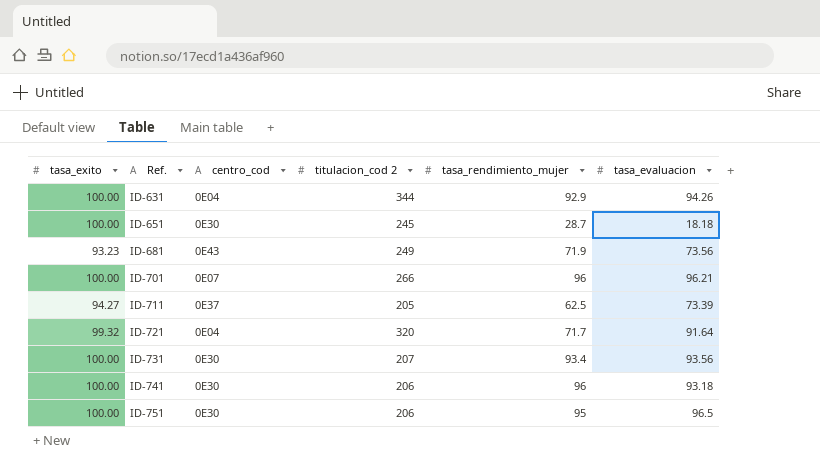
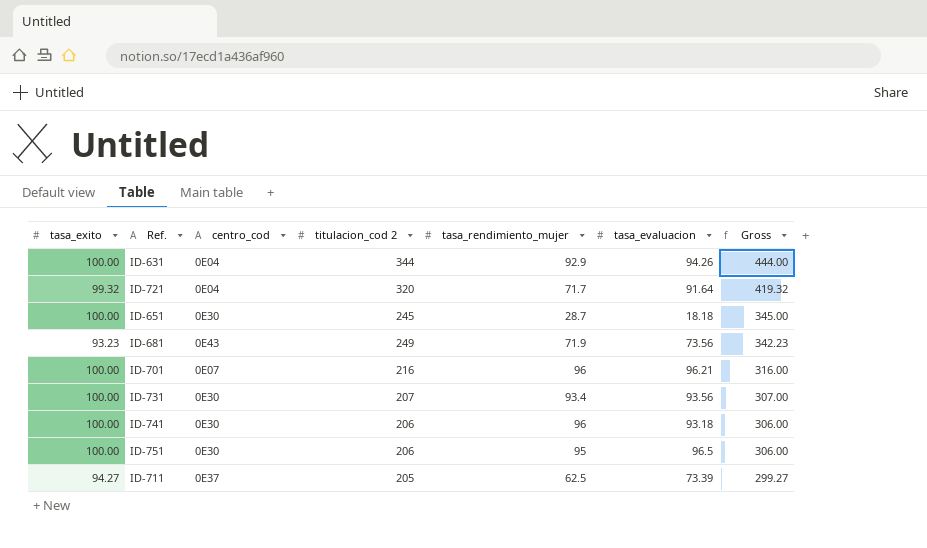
row order: Ref. ascending -> Gross descending
column Gross | formula: none -> [tasa_exito] + [titulacion_cod 2]
ID-701 | titulacion_cod 2: 266 -> 216

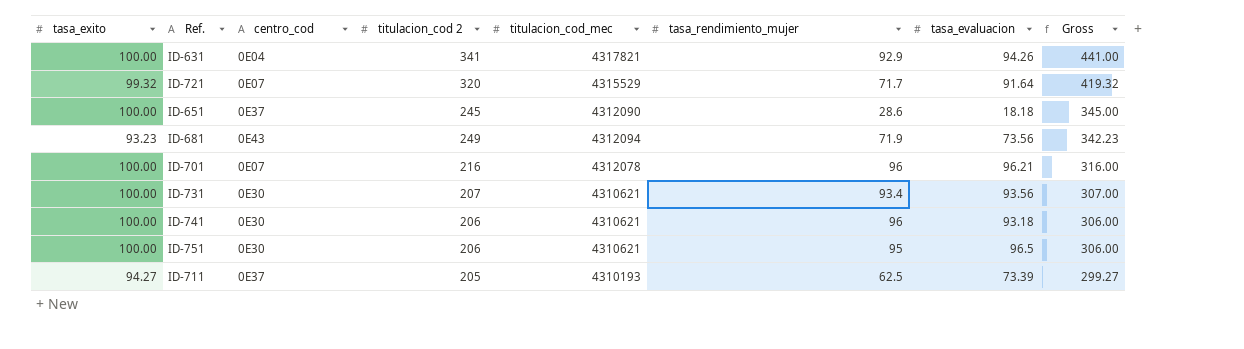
column titulacion_cod_mec | position: none -> 5
ID-631 | titulacion_cod 2: 344 -> 341
ID-631 | Gross: 444.00 -> 441.00
ID-721 | centro_cod: 0E04 -> 0E07
ID-651 | centro_cod: 0E30 -> 0E37
ID-651 | tasa_rendimiento_mujer: 28.7 -> 28.6

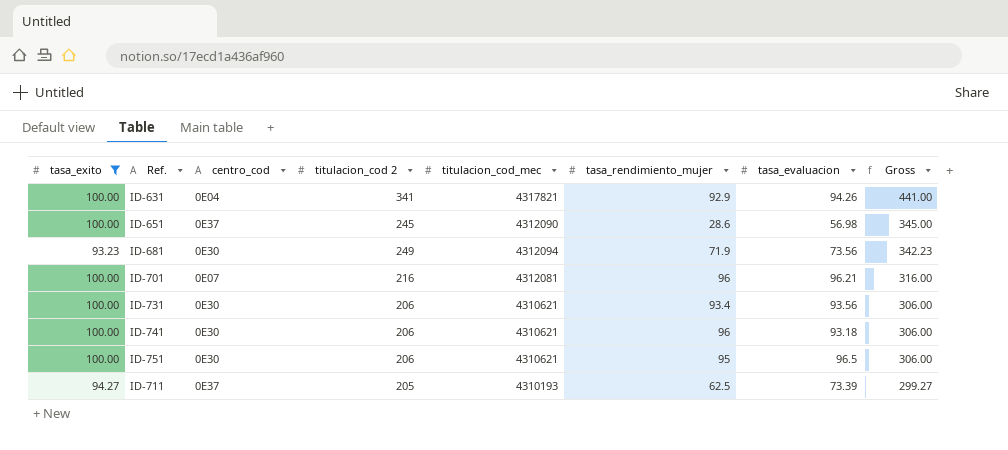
filter: none -> tasa_exito != 99.32
ID-651 | tasa_evaluacion: 18.18 -> 56.98
ID-681 | centro_cod: 0E43 -> 0E30
ID-701 | titulacion_cod_mec: 4312078 -> 4312081
ID-731 | titulacion_cod 2: 207 -> 206
ID-731 | Gross: 307.00 -> 306.00

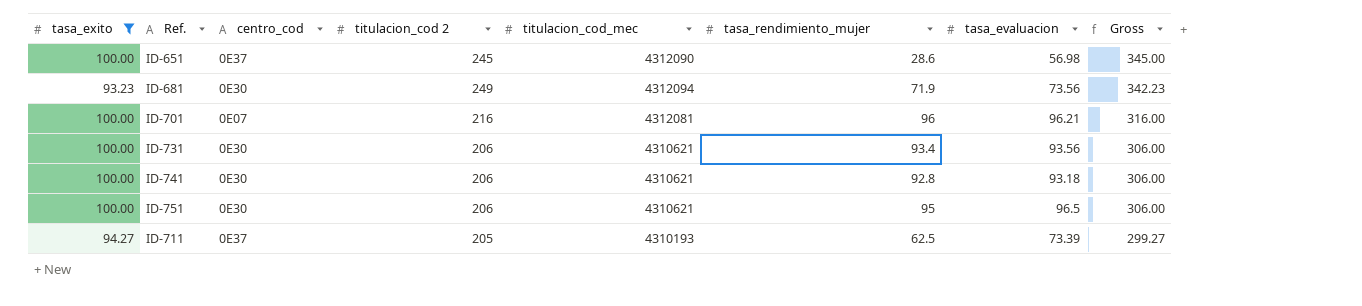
row ID-631: 100.00 | 0E04 | 341 | 4317821 | 92.9 | 94.26 | 441.00 -> none
ID-741 | tasa_rendimiento_mujer: 96 -> 92.8

